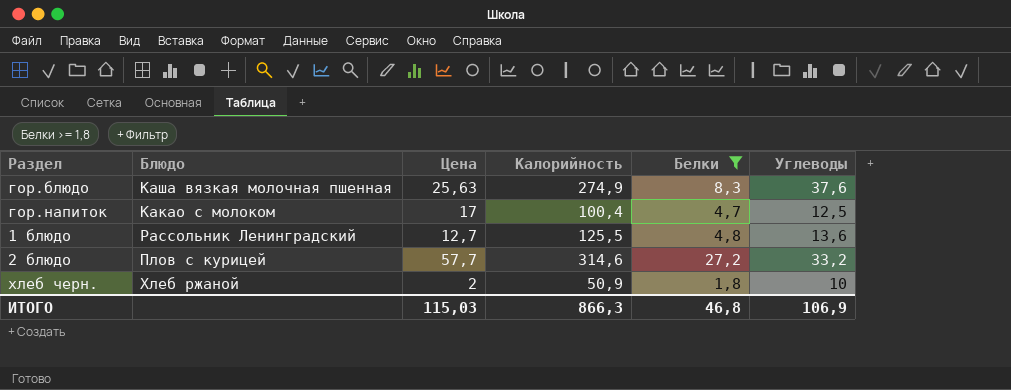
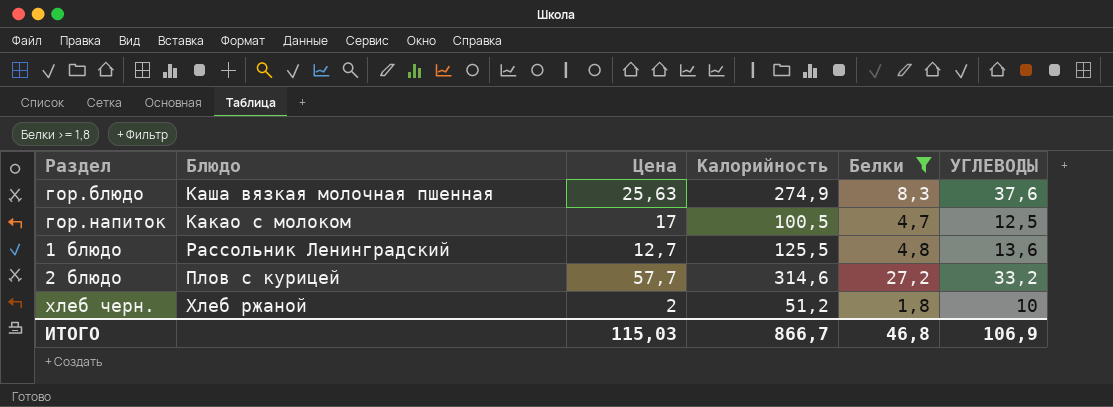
column name: Углеводы -> УГЛЕВОДЫ
гор.напиток | Калорийность: 100,4 -> 100,5
хлеб черн. | Калорийность: 50,9 -> 51,2
ИТОГО | Калорийность: 866,3 -> 866,7

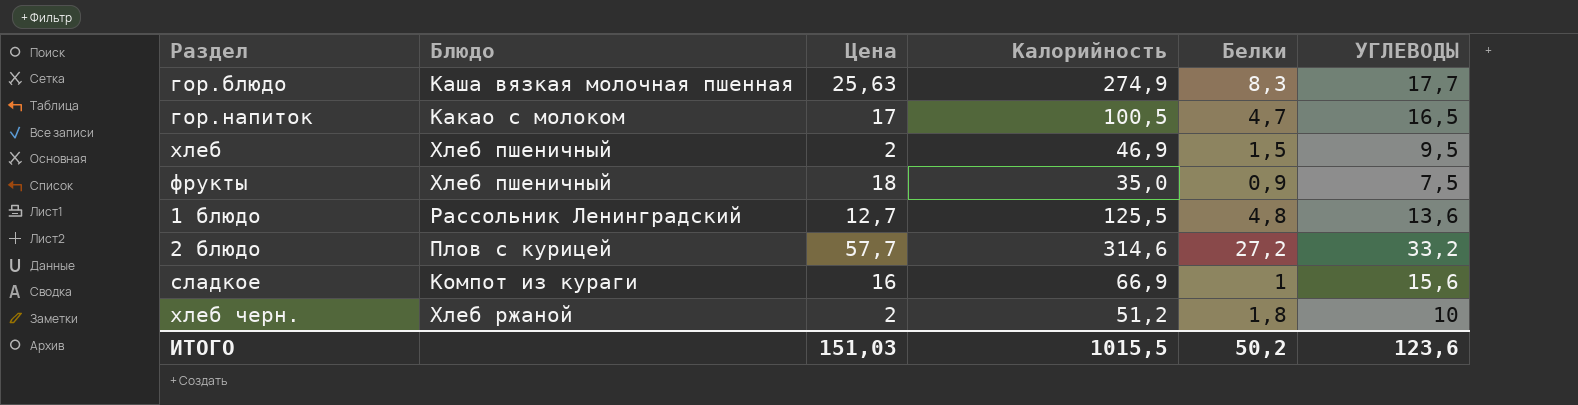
filter: Белки >= 1,8 -> none
гор.блюдо | УГЛЕВОДЫ: 37,6 -> 17,7
гор.напиток | УГЛЕВОДЫ: 12,5 -> 16,5
ИТОГО | Цена: 115,03 -> 151,03
ИТОГО | Калорийность: 866,7 -> 1015,5
ИТОГО | Белки: 46,8 -> 50,2
ИТОГО | УГЛЕВОДЫ: 106,9 -> 123,6

